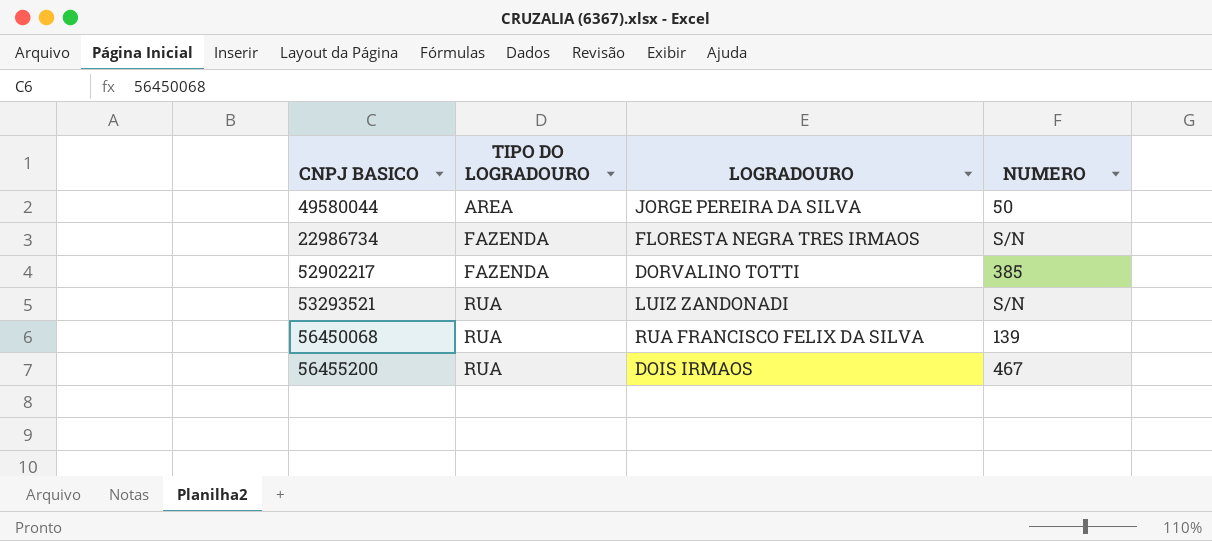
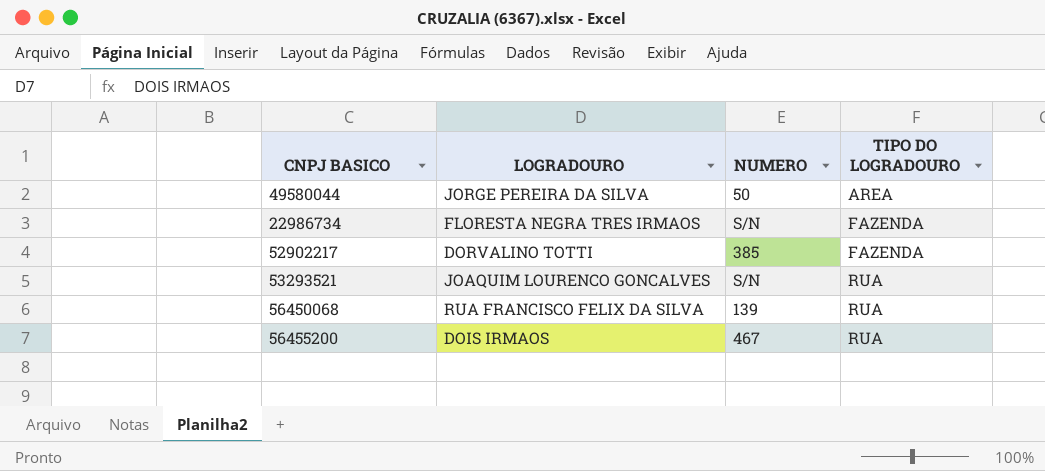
column TIPO DO LOGRADOURO | position: 2 -> 4
53293521 | LOGRADOURO: LUIZ ZANDONADI -> JOAQUIM LOURENCO GONCALVES

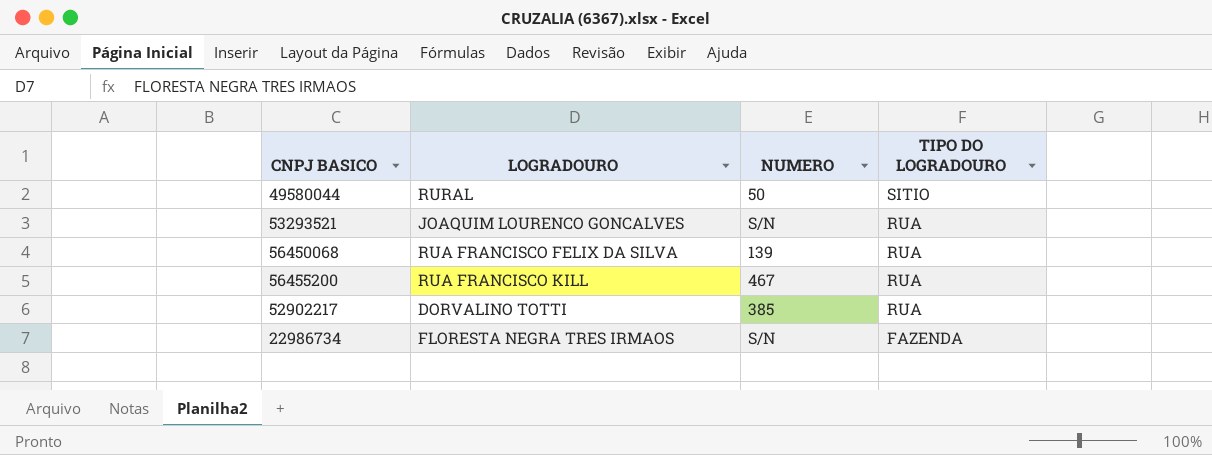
row order: TIPO DO LOGRADOURO ascending -> TIPO DO LOGRADOURO descending
49580044 | LOGRADOURO: JORGE PEREIRA DA SILVA -> RURAL
49580044 | TIPO DO LOGRADOURO: AREA -> SITIO
56455200 | LOGRADOURO: DOIS IRMAOS -> RUA FRANCISCO KILL
52902217 | TIPO DO LOGRADOURO: FAZENDA -> RUA

